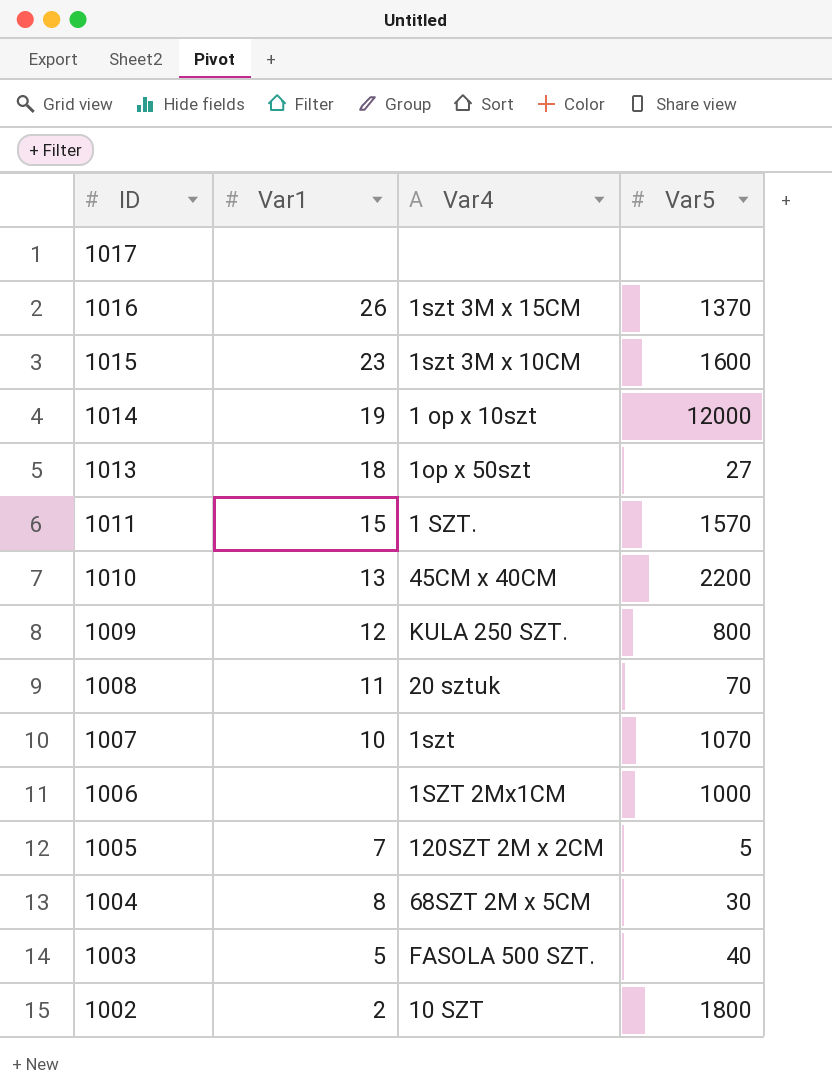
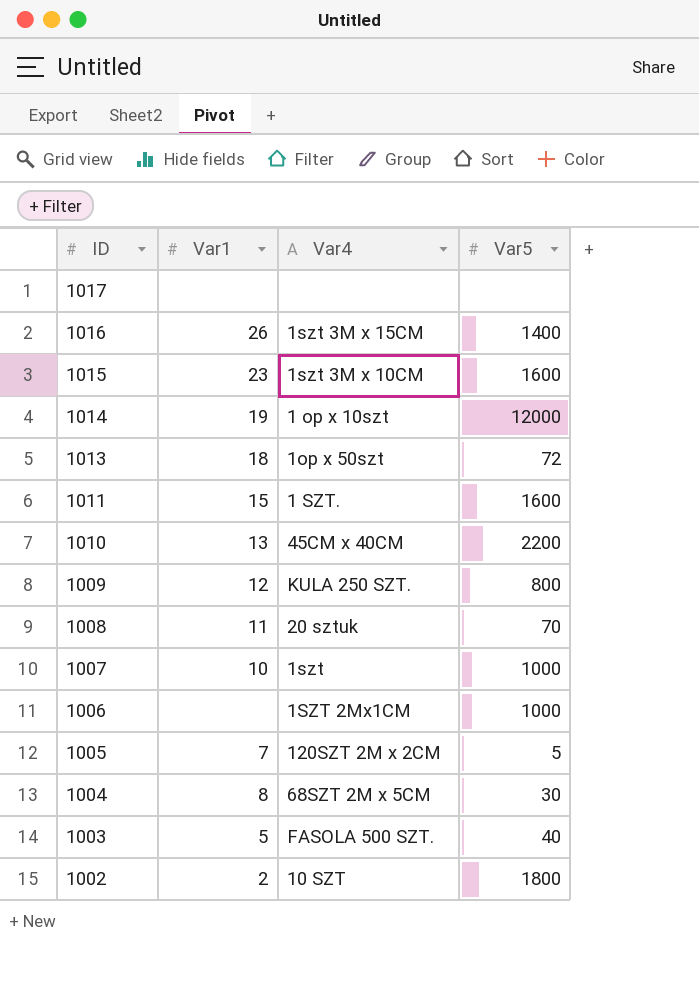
1016 | Var5: 1370 -> 1400
1013 | Var5: 27 -> 72
1011 | Var5: 1570 -> 1600
1007 | Var5: 1070 -> 1000

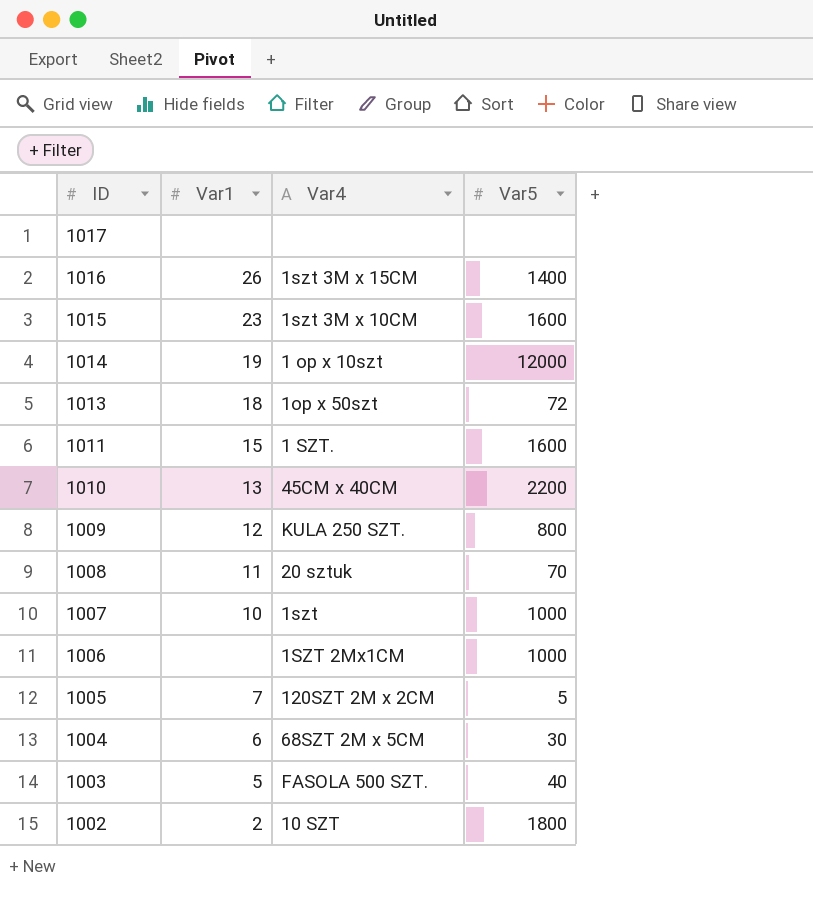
1004 | Var1: 8 -> 6

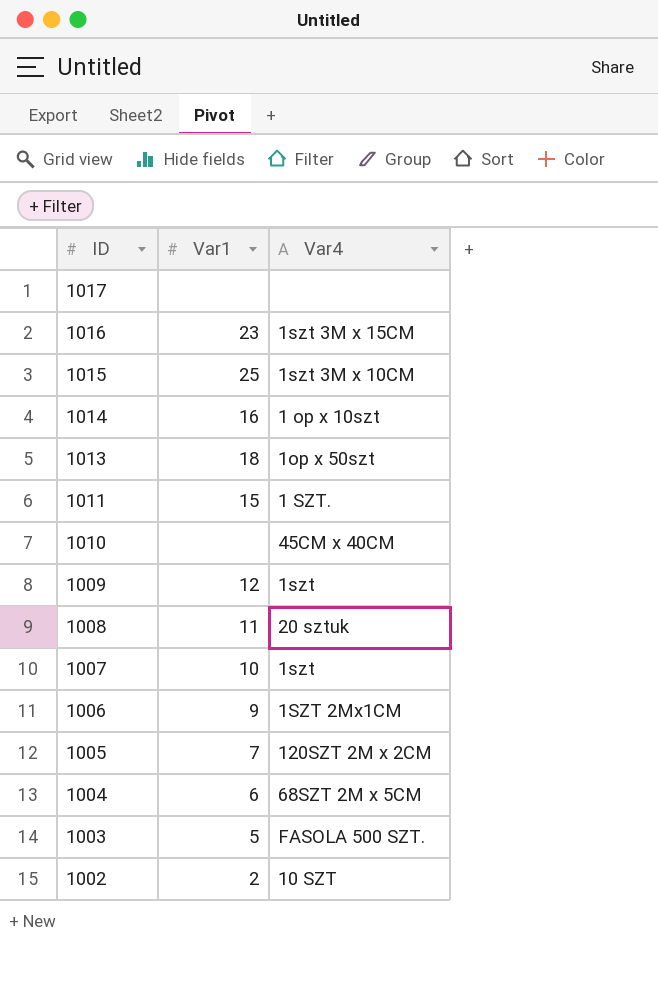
column Var5 | position: 4 -> none
1016 | Var1: 26 -> 23
1015 | Var1: 23 -> 25
1014 | Var1: 19 -> 16
1010 | Var1: 13 -> none
1009 | Var4: KULA 250 SZT. -> 1szt
1006 | Var1: none -> 9

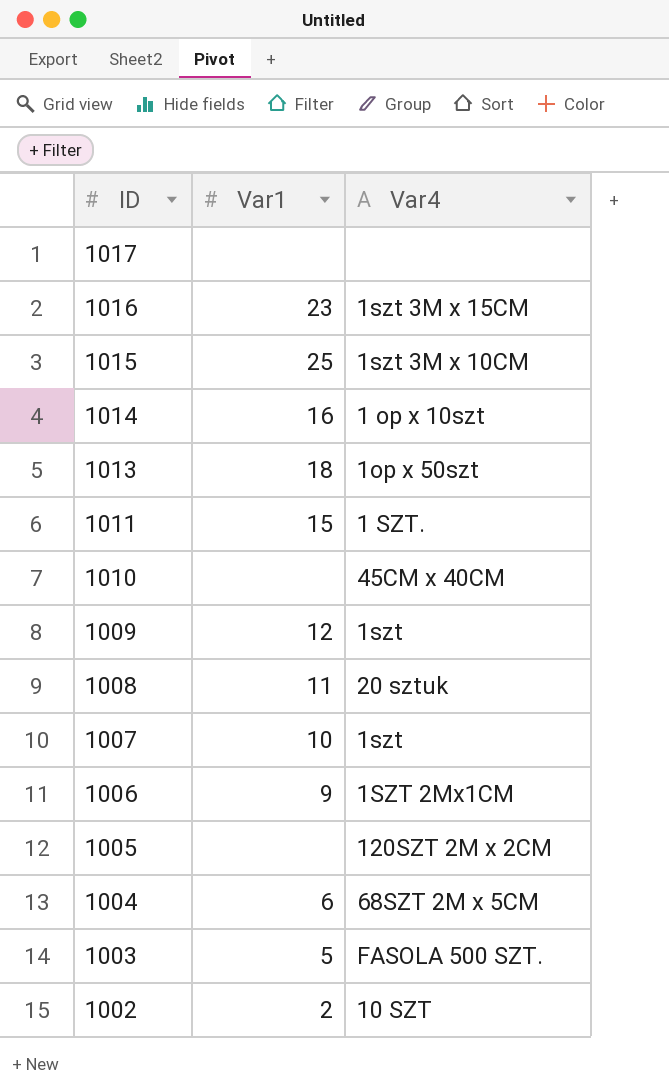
1005 | Var1: 7 -> none

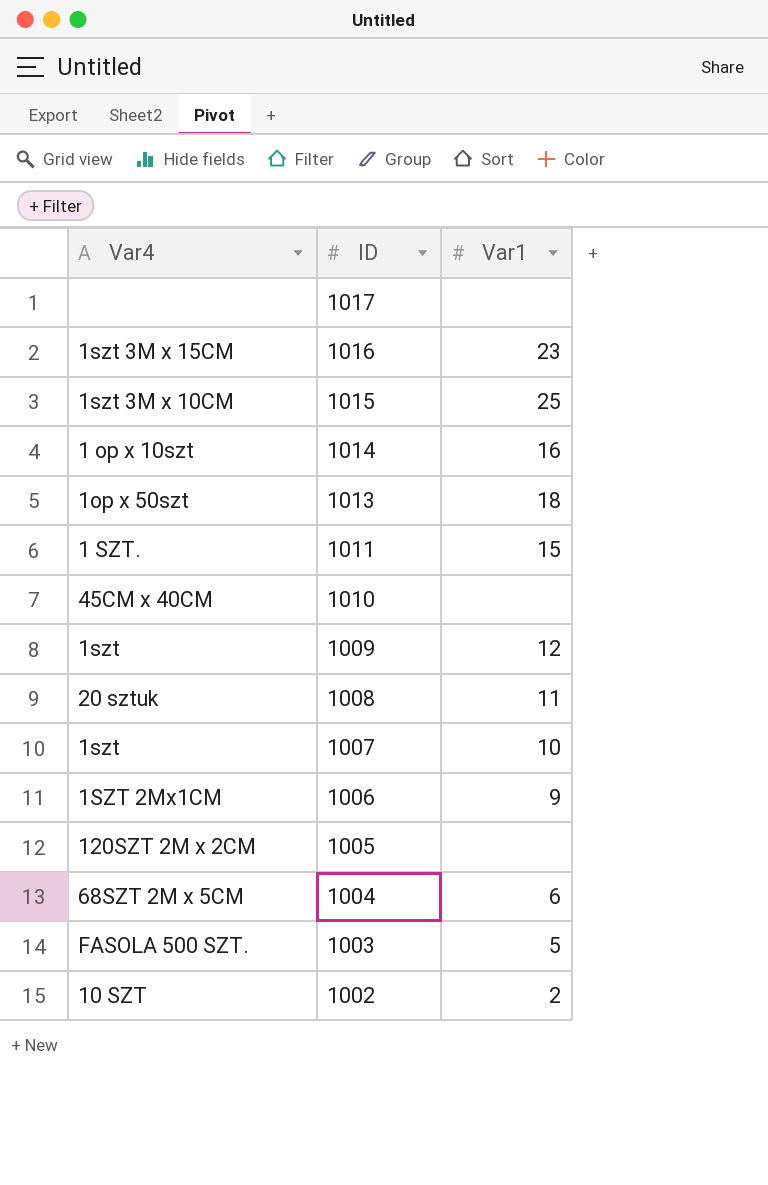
column Var4 | position: 3 -> 1

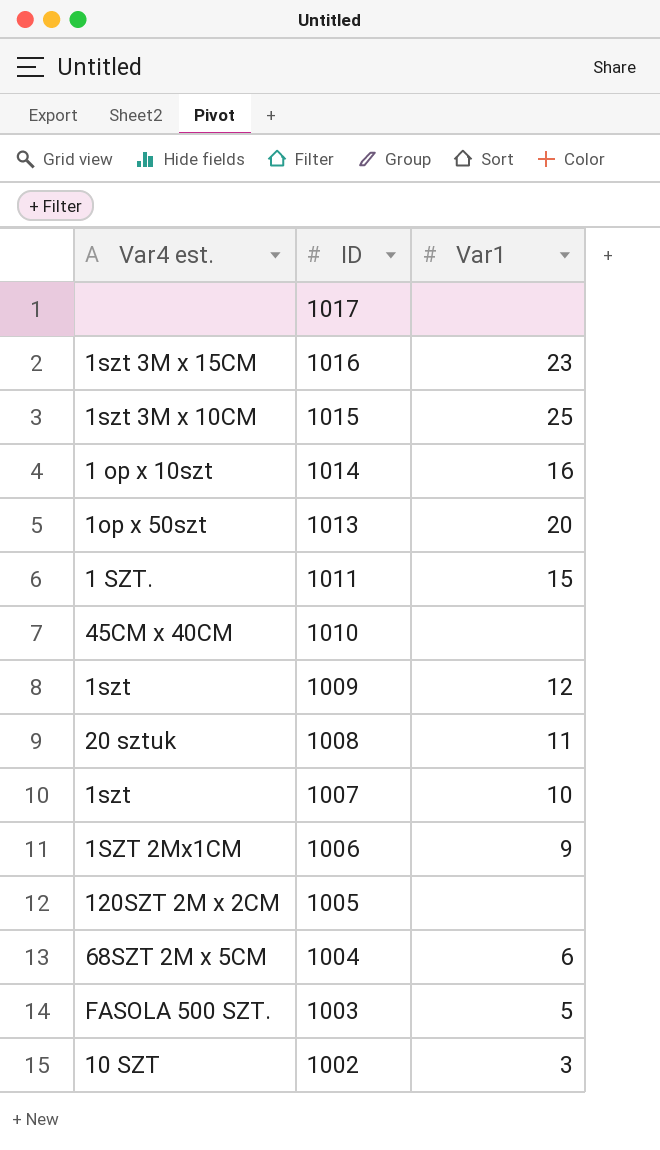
column name: Var4 -> Var4 est.
1013 | Var1: 18 -> 20
1002 | Var1: 2 -> 3

